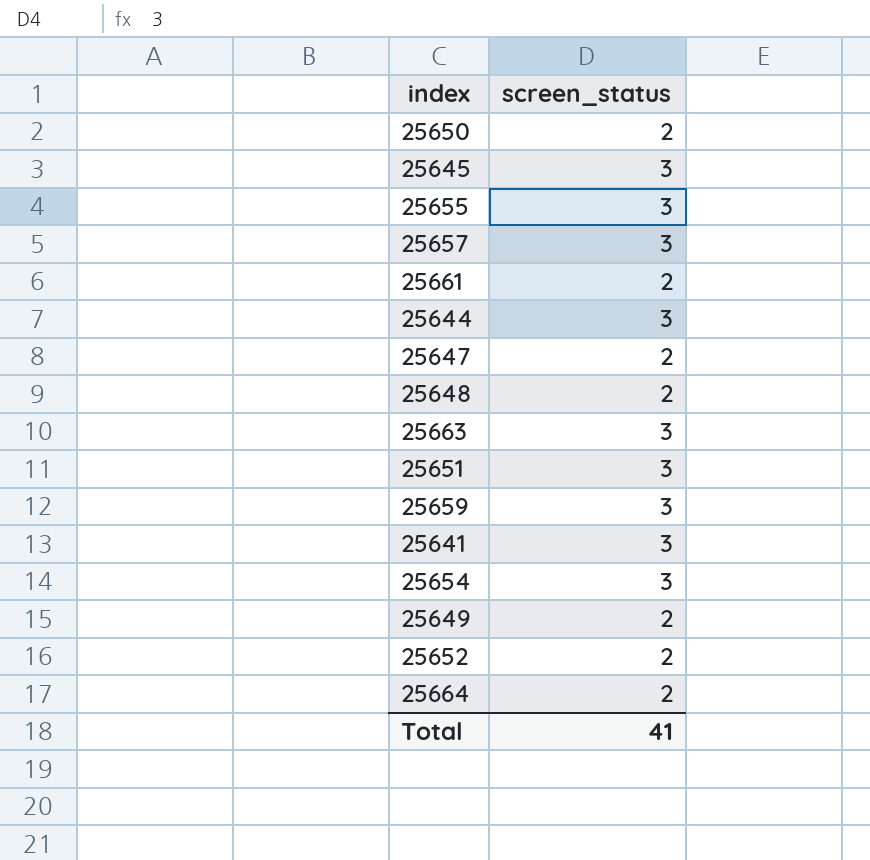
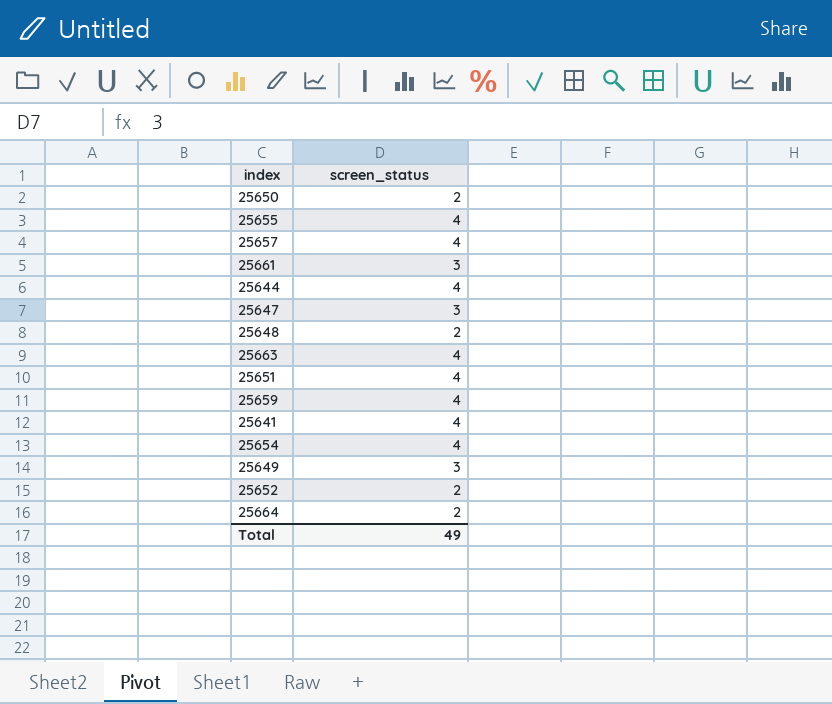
row 25645: 3 -> none
25655 | screen_status: 3 -> 4
25657 | screen_status: 3 -> 4
25661 | screen_status: 2 -> 3
25644 | screen_status: 3 -> 4
25647 | screen_status: 2 -> 3
25663 | screen_status: 3 -> 4
25651 | screen_status: 3 -> 4
25659 | screen_status: 3 -> 4
25641 | screen_status: 3 -> 4
25654 | screen_status: 3 -> 4
25649 | screen_status: 2 -> 3
Total | screen_status: 41 -> 49

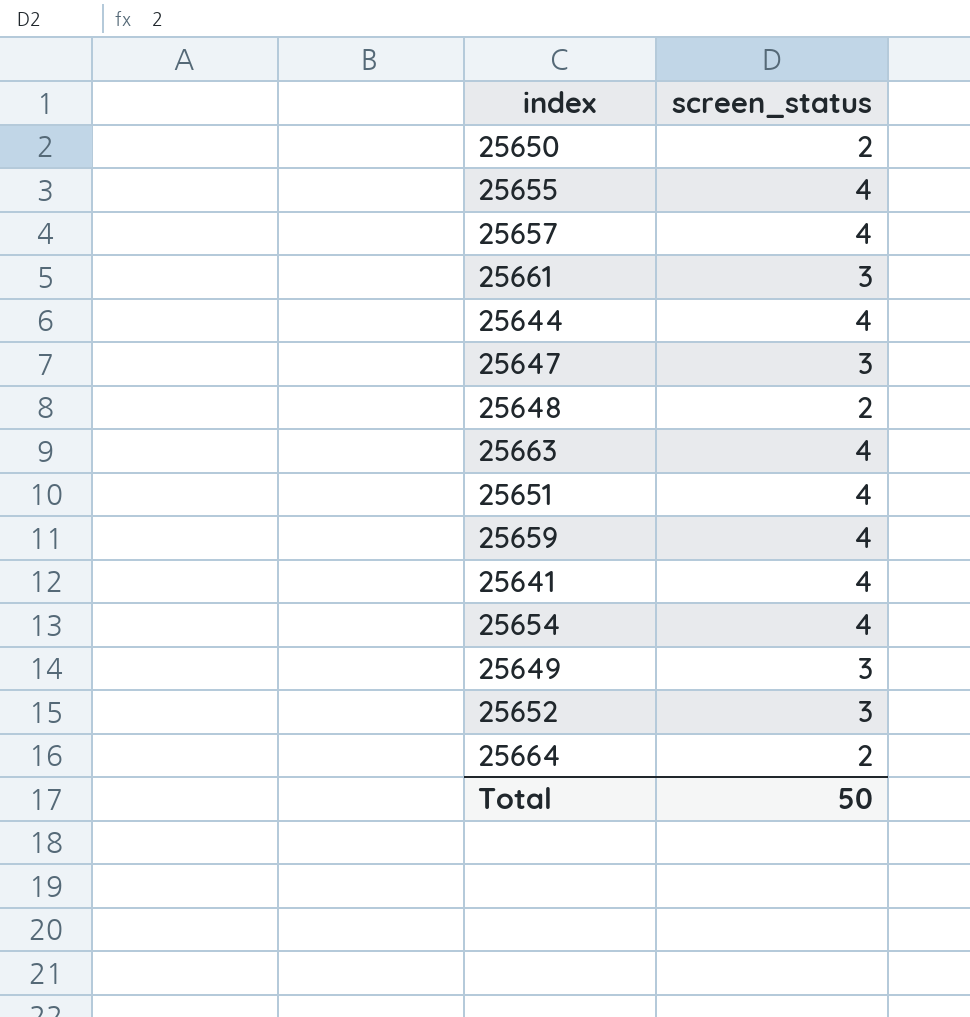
25652 | screen_status: 2 -> 3
Total | screen_status: 49 -> 50

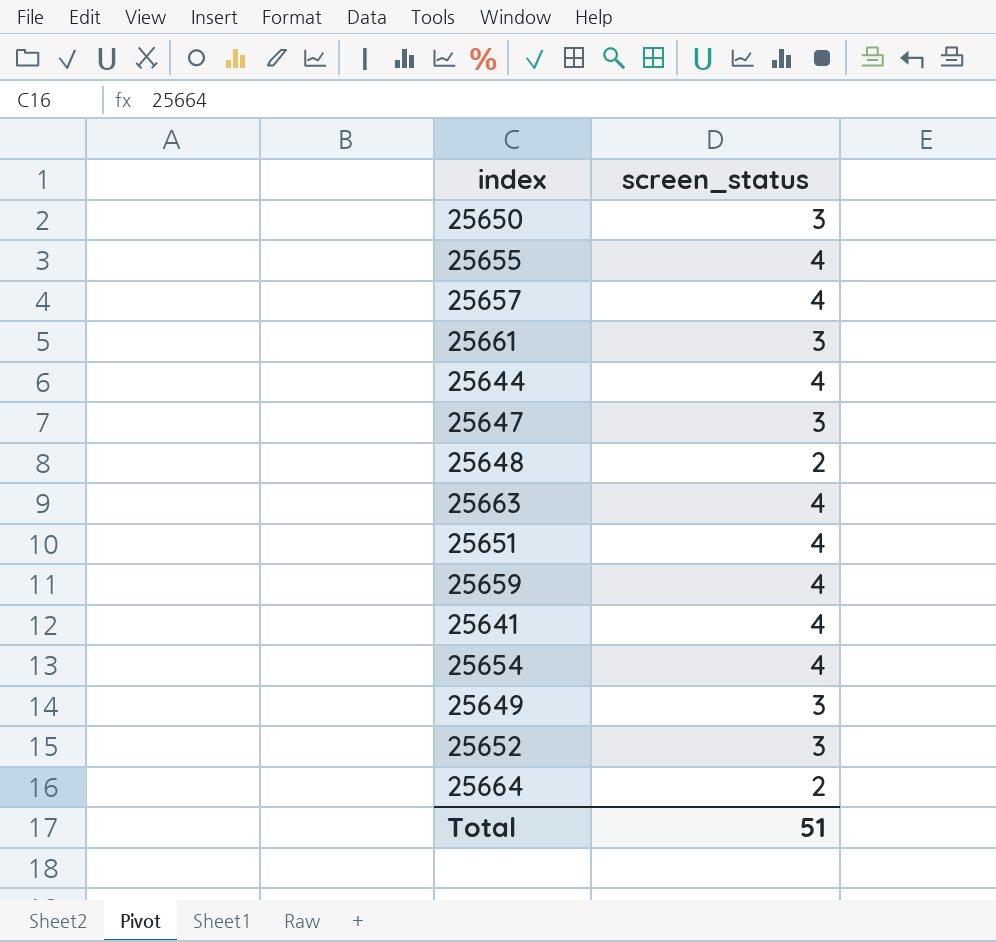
25650 | screen_status: 2 -> 3
Total | screen_status: 50 -> 51

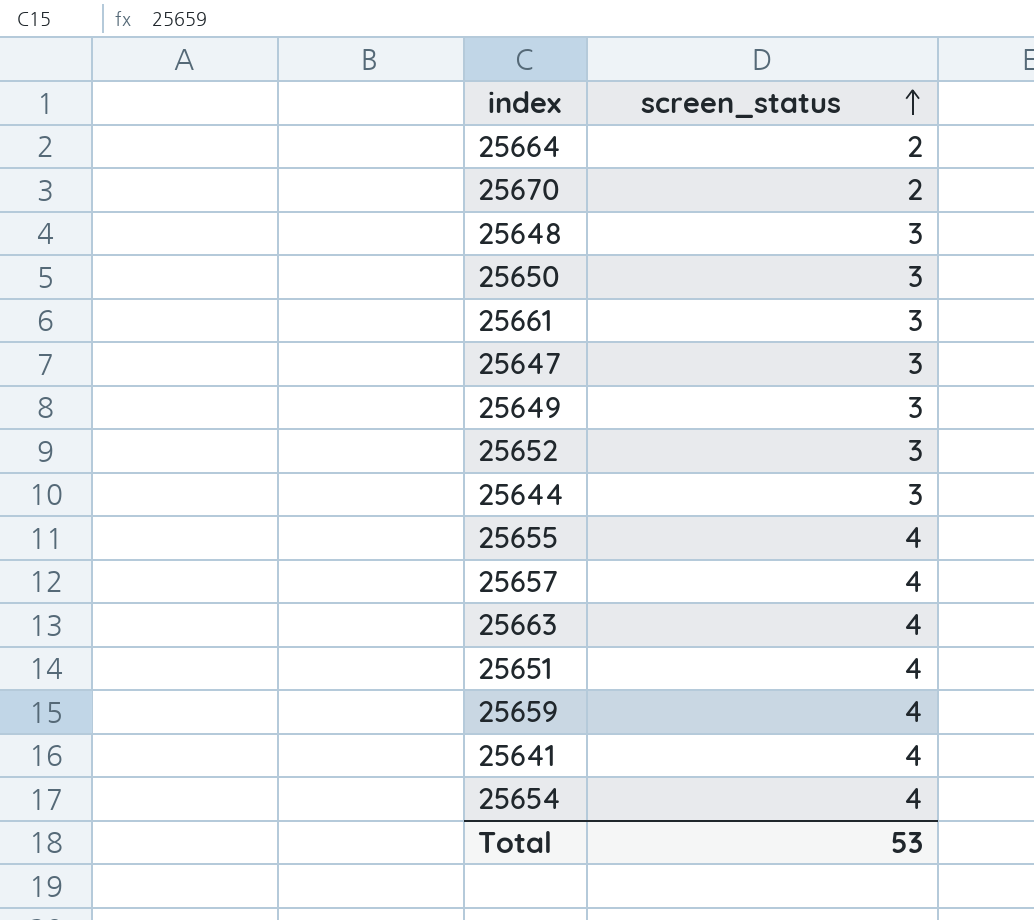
row order: none -> screen_status ascending
row 25670: none -> 2
25648 | screen_status: 2 -> 3
25644 | screen_status: 4 -> 3
Total | screen_status: 51 -> 53

